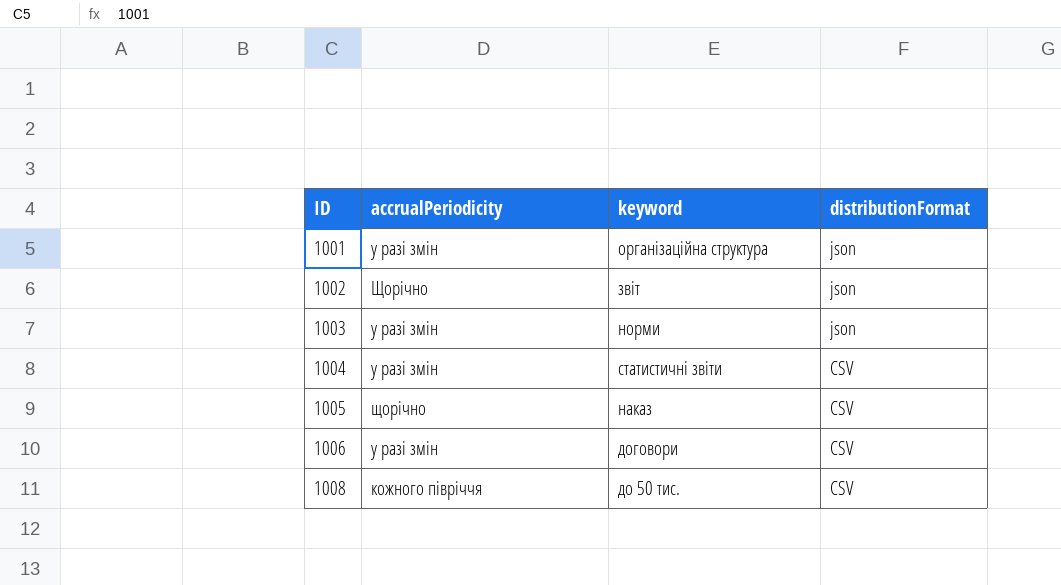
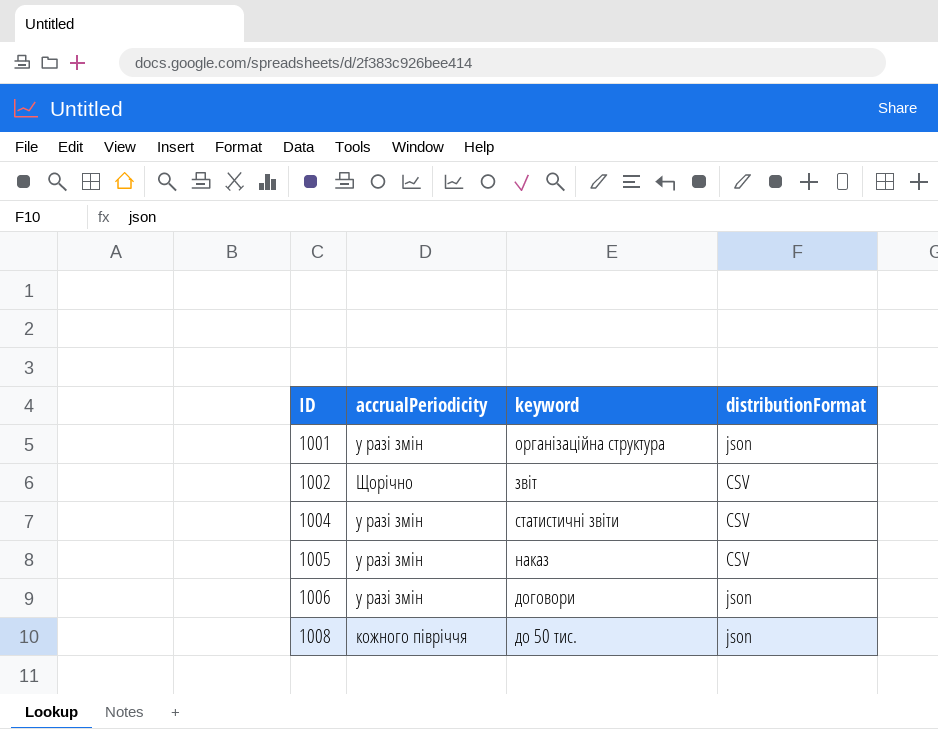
row 1003: у разі змін | норми | json -> none
1002 | distributionFormat: json -> CSV
1005 | accrualPeriodicity: щорічно -> у разі змін
1006 | distributionFormat: CSV -> json
1008 | distributionFormat: CSV -> json

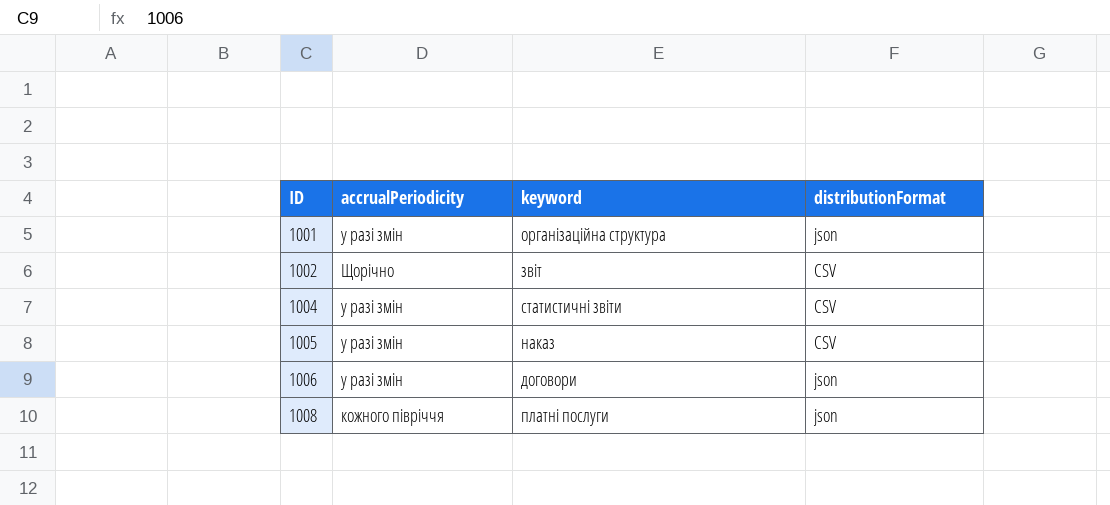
1008 | keyword: до 50 тис. -> платні послуги

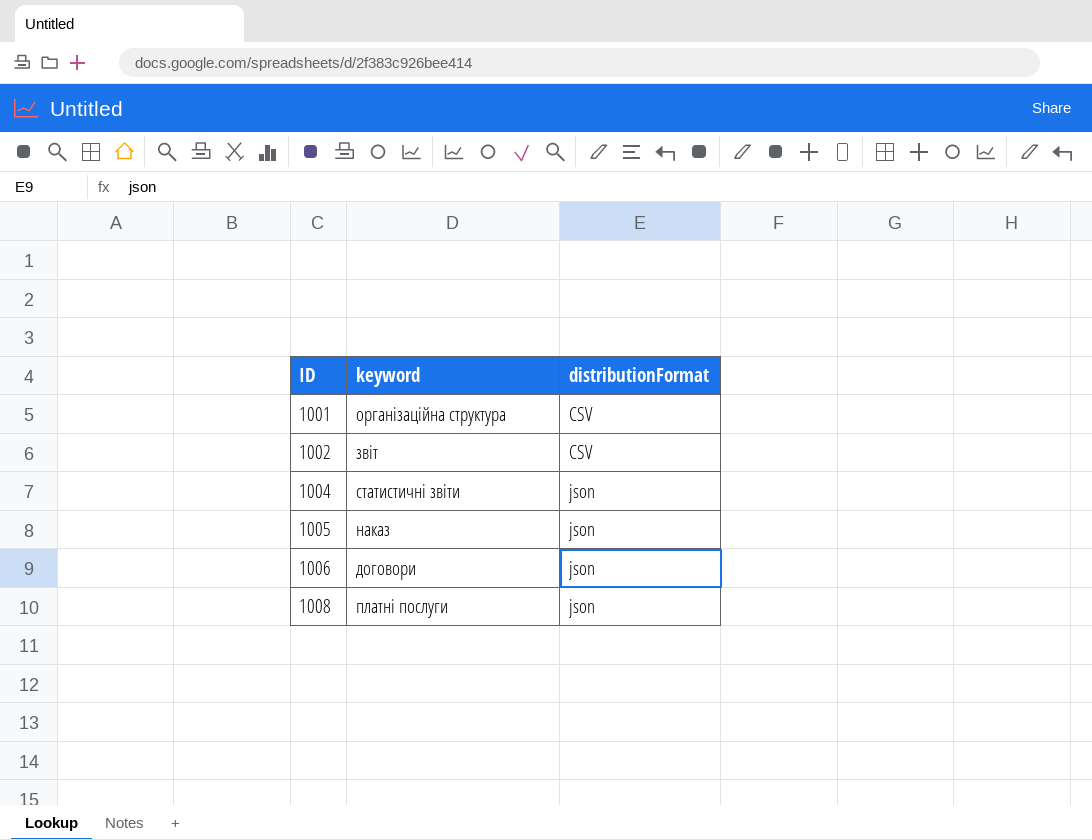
column accrualPeriodicity | position: 2 -> none
1001 | distributionFormat: json -> CSV
1004 | distributionFormat: CSV -> json
1005 | distributionFormat: CSV -> json

